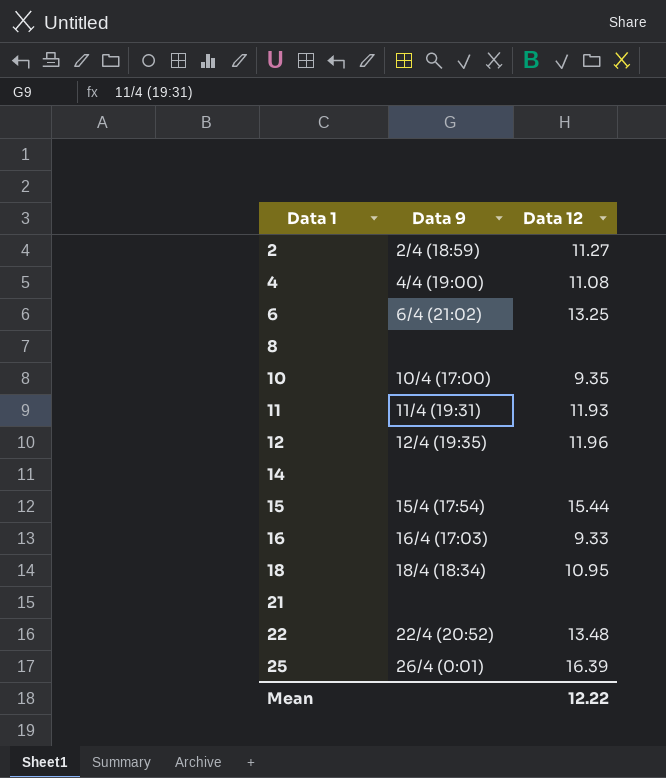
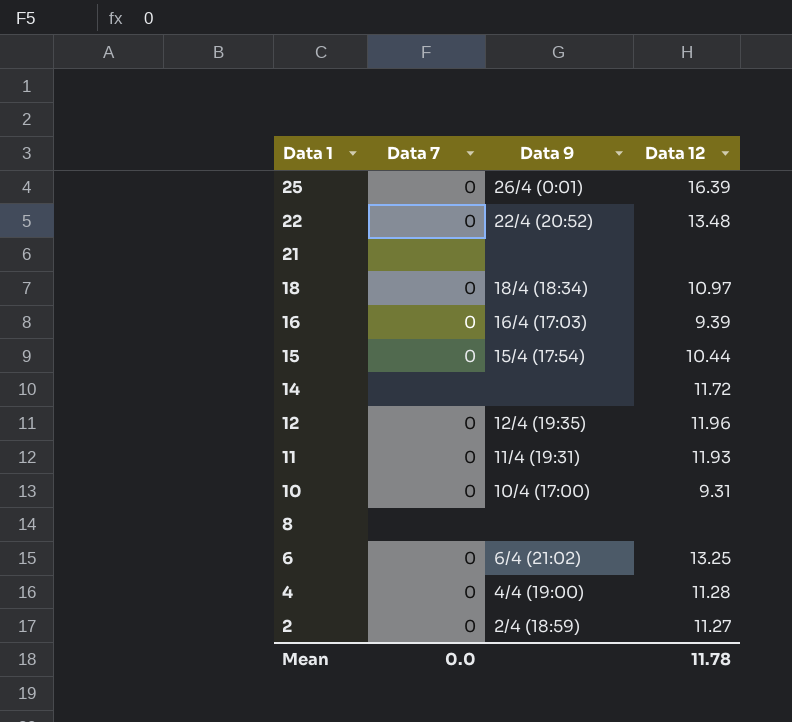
row order: Data 1 ascending -> Data 1 descending
column Data 7 | position: none -> 2
18 | Data 12: 10.95 -> 10.97
16 | Data 12: 9.33 -> 9.39
15 | Data 12: 15.44 -> 10.44
14 | Data 12: none -> 11.72
10 | Data 12: 9.35 -> 9.31
4 | Data 12: 11.08 -> 11.28
Mean | Data 12: 12.22 -> 11.78

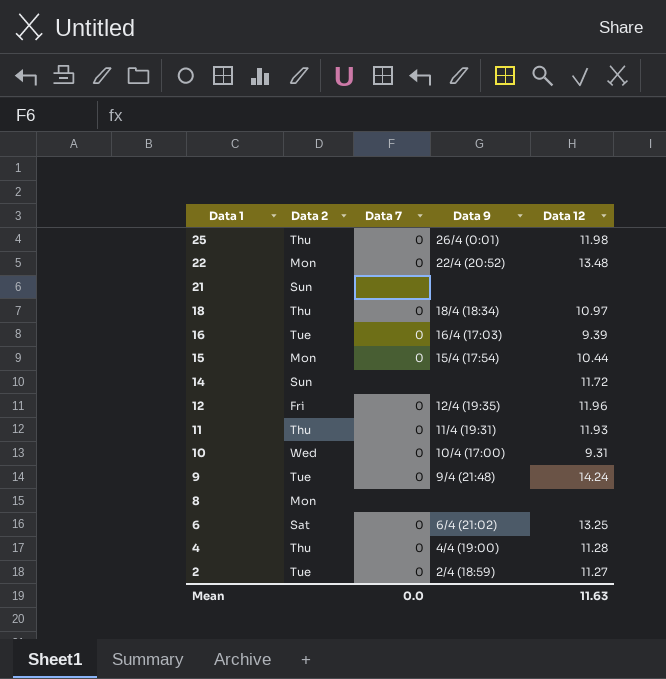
column Data 2 | position: none -> 2
25 | Data 12: 16.39 -> 11.98
row 9: none -> Tue | 0 | 9/4 (21:48) | 14.24
Mean | Data 12: 11.78 -> 11.63

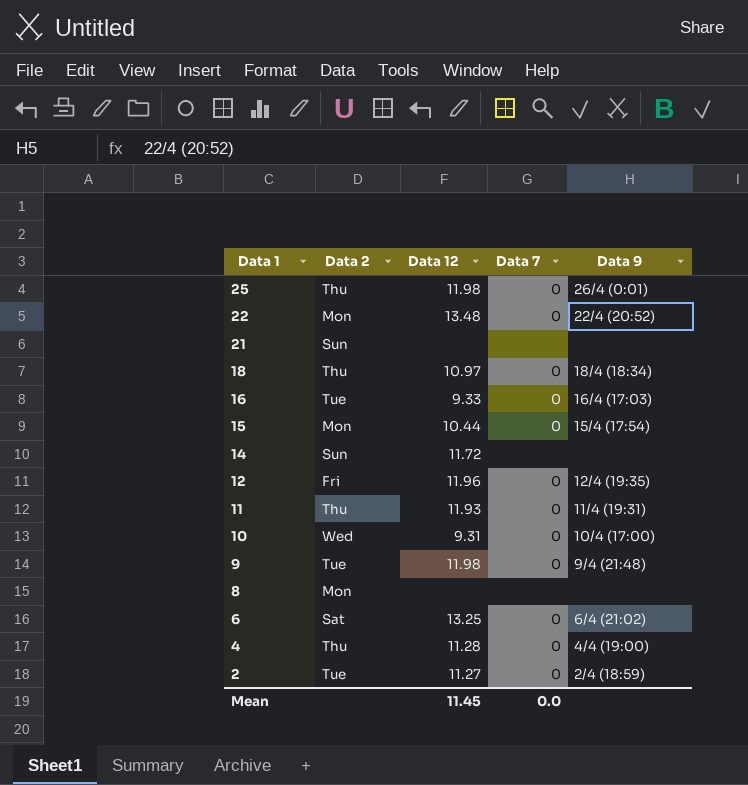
column Data 12 | position: 5 -> 3
16 | Data 12: 9.39 -> 9.33
9 | Data 12: 14.24 -> 11.98
Mean | Data 12: 11.63 -> 11.45

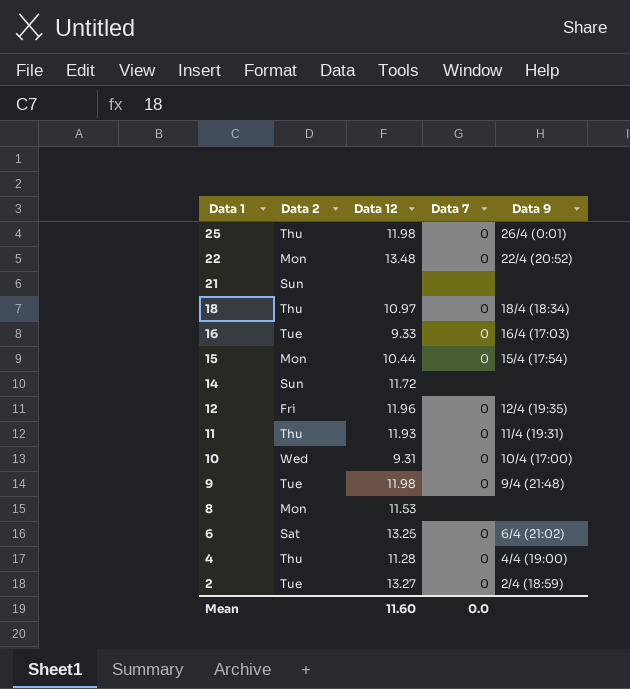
8 | Data 12: none -> 11.53
2 | Data 12: 11.27 -> 13.27
Mean | Data 12: 11.45 -> 11.60

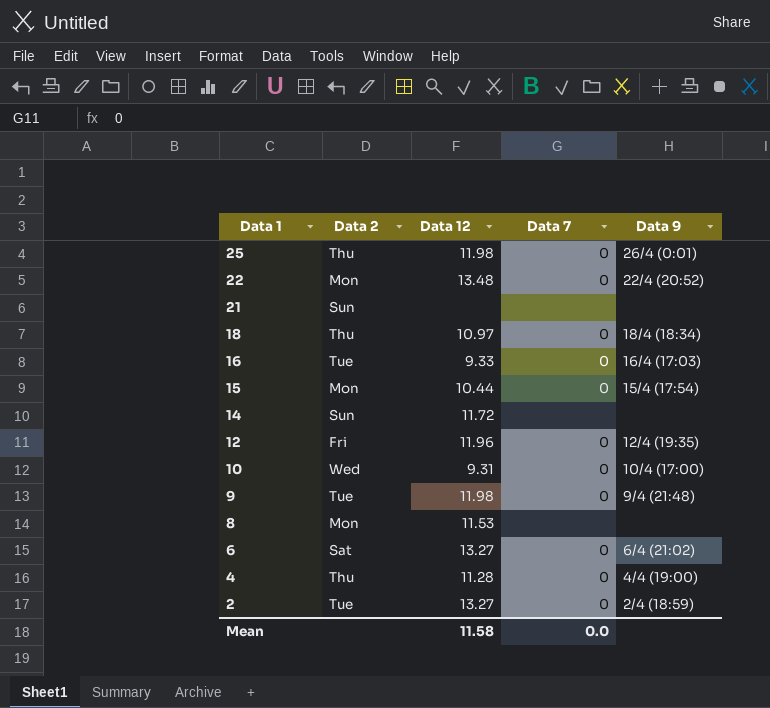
row 11: Thu | 11.93 | 0 | 11/4 (19:31) -> none
6 | Data 12: 13.25 -> 13.27
Mean | Data 12: 11.60 -> 11.58

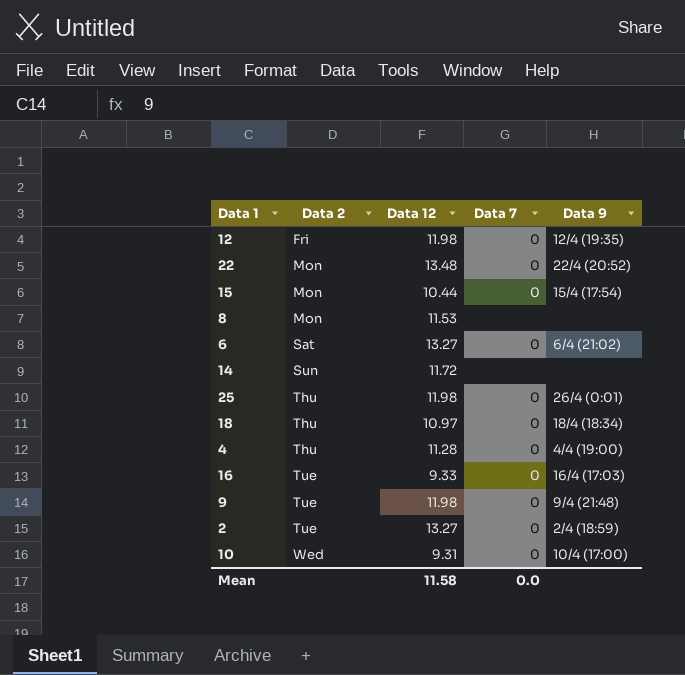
row order: Data 1 descending -> Data 2 ascending
row 21: Sun | none | none | none -> none
12 | Data 12: 11.96 -> 11.98

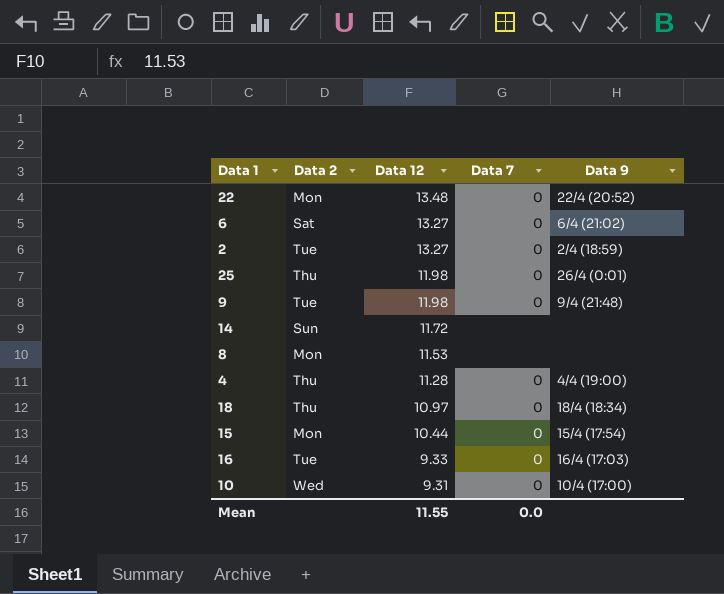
row order: Data 2 ascending -> Data 12 descending
row 12: Fri | 11.98 | 0 | 12/4 (19:35) -> none
Mean | Data 12: 11.58 -> 11.55

